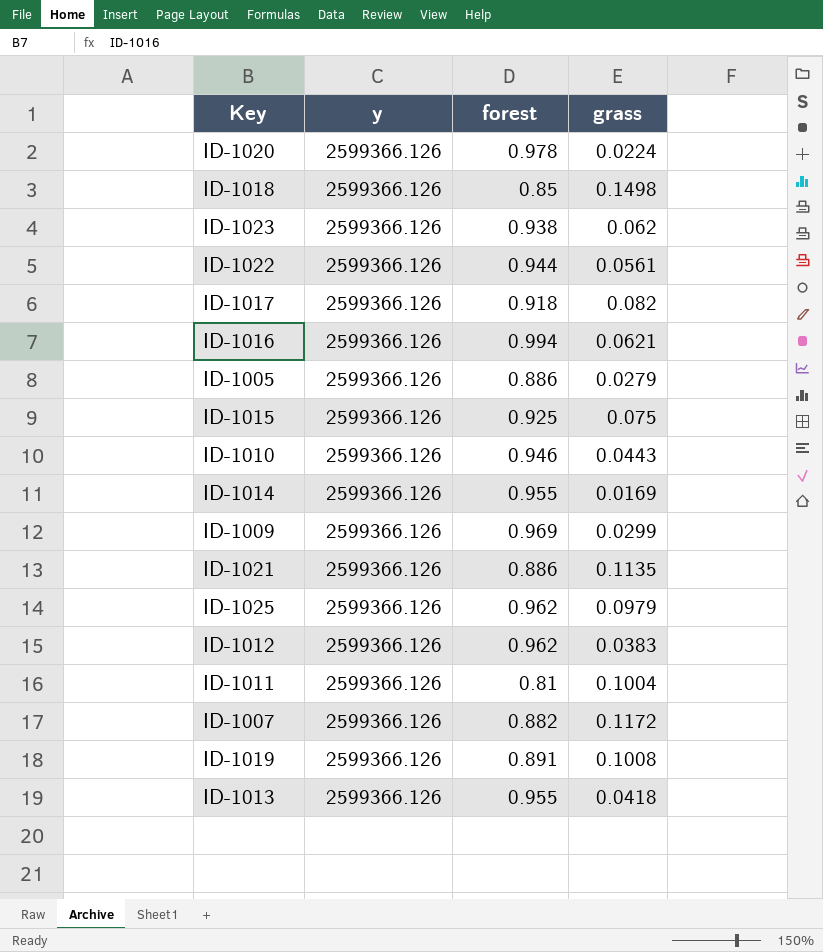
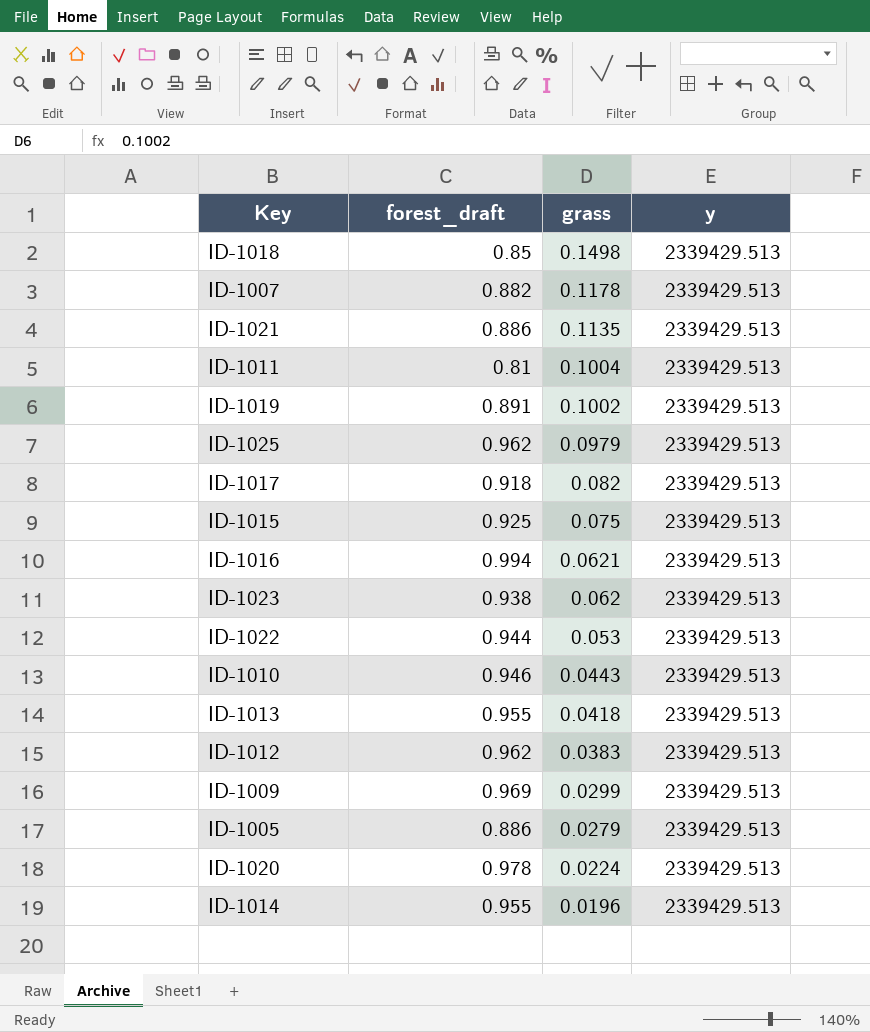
row order: none -> grass descending
column name: forest -> forest_draft
column y | position: 2 -> 4
ID-1018 | y: 2599366.126 -> 2339429.513
ID-1007 | grass: 0.1172 -> 0.1178
ID-1007 | y: 2599366.126 -> 2339429.513
ID-1021 | y: 2599366.126 -> 2339429.513
ID-1011 | y: 2599366.126 -> 2339429.513
ID-1019 | grass: 0.1008 -> 0.1002
ID-1019 | y: 2599366.126 -> 2339429.513
ID-1025 | y: 2599366.126 -> 2339429.513
ID-1017 | y: 2599366.126 -> 2339429.513
ID-1015 | y: 2599366.126 -> 2339429.513
ID-1016 | y: 2599366.126 -> 2339429.513
ID-1023 | y: 2599366.126 -> 2339429.513
ID-1022 | grass: 0.0561 -> 0.053
ID-1022 | y: 2599366.126 -> 2339429.513
ID-1010 | y: 2599366.126 -> 2339429.513
ID-1013 | y: 2599366.126 -> 2339429.513
ID-1012 | y: 2599366.126 -> 2339429.513
ID-1009 | y: 2599366.126 -> 2339429.513
ID-1005 | y: 2599366.126 -> 2339429.513
ID-1020 | y: 2599366.126 -> 2339429.513
ID-1014 | grass: 0.0169 -> 0.0196
ID-1014 | y: 2599366.126 -> 2339429.513

